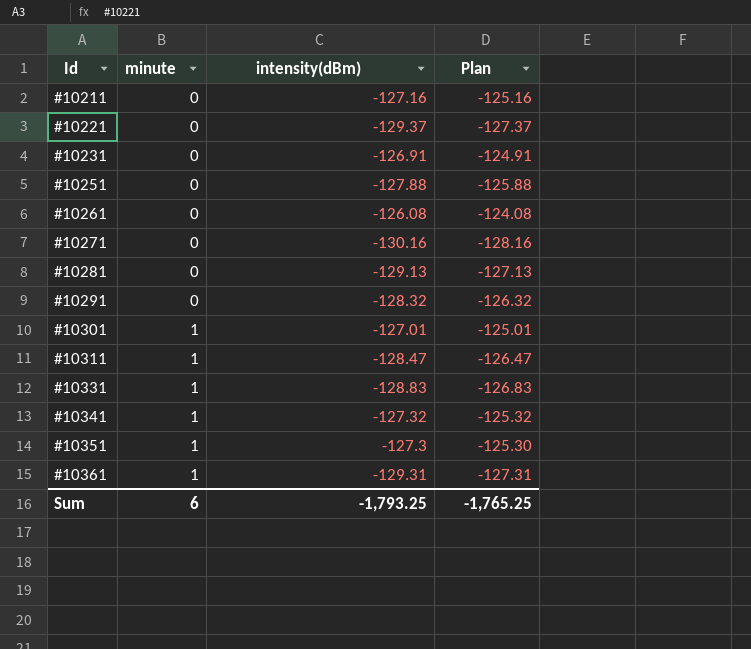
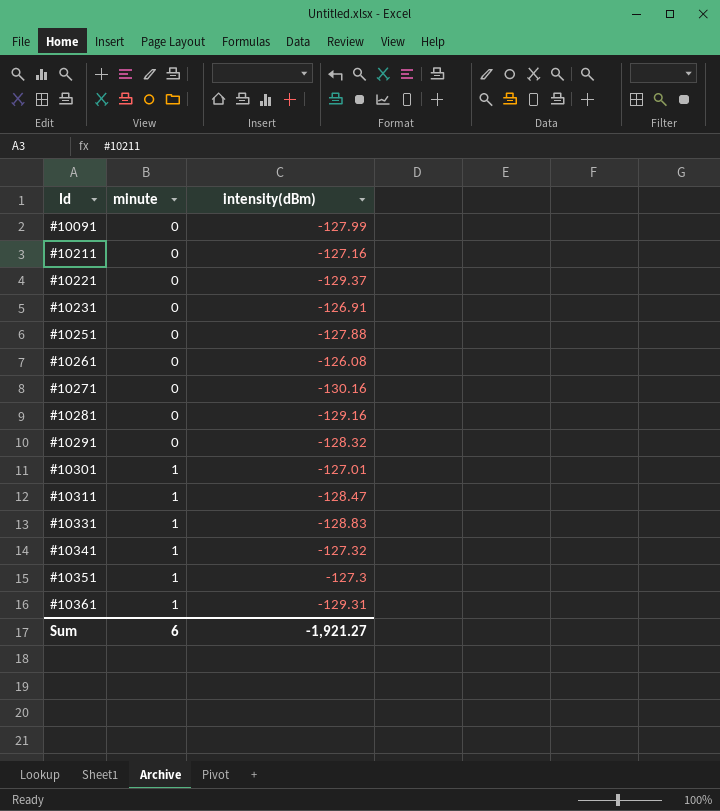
column Plan | formula: [intensity(dBm)] + 2 -> none
row #10091: none -> 0 | -127.99
#10281 | intensity(dBm): -129.13 -> -129.16
Sum | intensity(dBm): -1,793.25 -> -1,921.27

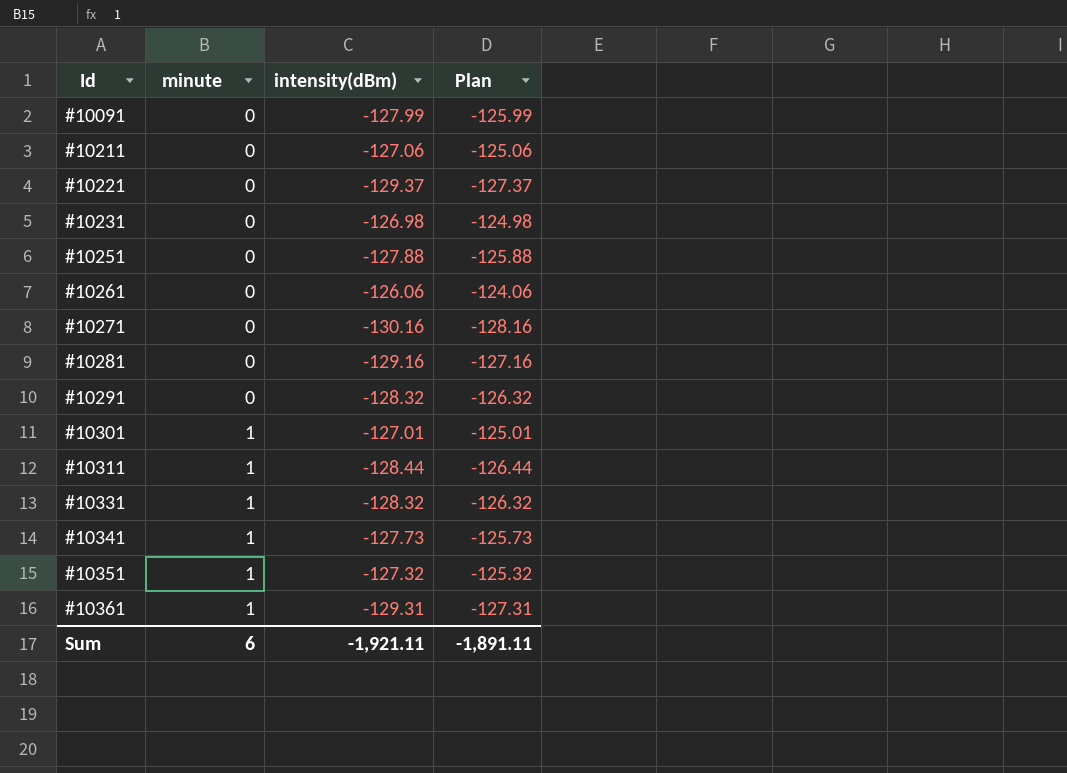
column Plan | formula: none -> [intensity(dBm)] + 2
#10211 | intensity(dBm): -127.16 -> -127.06
#10231 | intensity(dBm): -126.91 -> -126.98
#10261 | intensity(dBm): -126.08 -> -126.06
#10311 | intensity(dBm): -128.47 -> -128.44
#10331 | intensity(dBm): -128.83 -> -128.32
#10341 | intensity(dBm): -127.32 -> -127.73
#10351 | intensity(dBm): -127.3 -> -127.32
Sum | intensity(dBm): -1,921.27 -> -1,921.11

